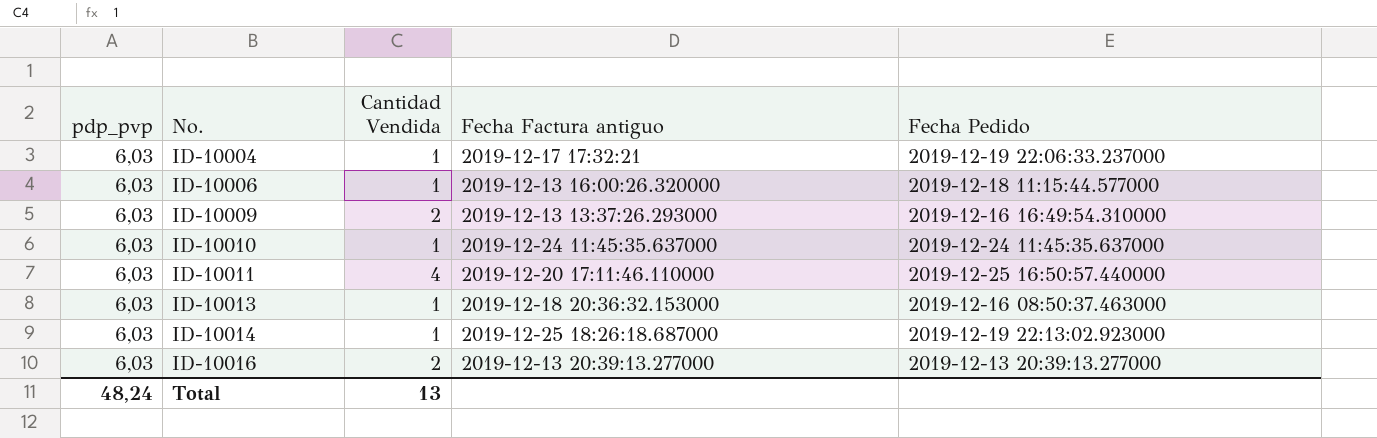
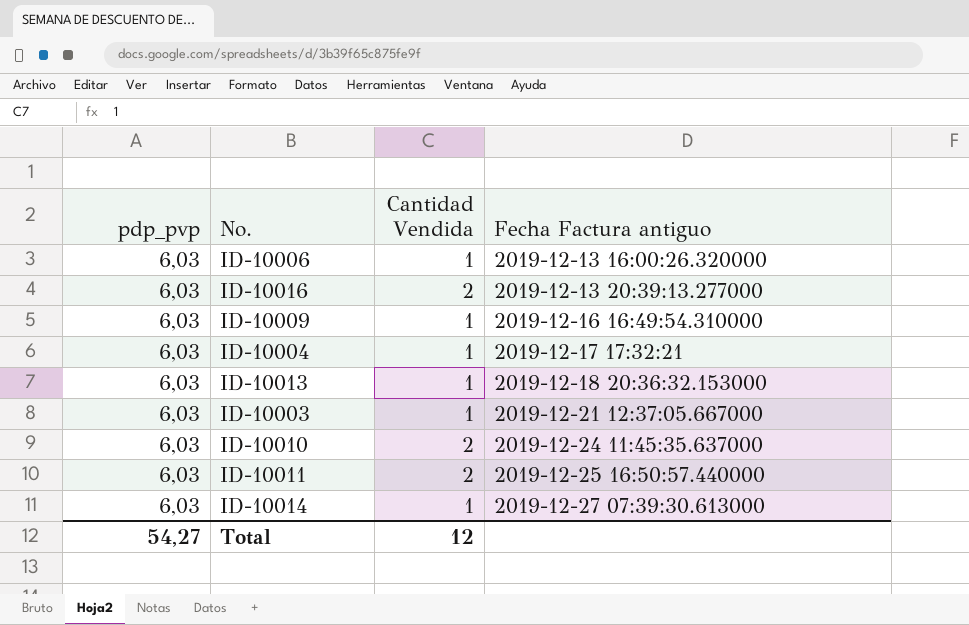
row order: No. ascending -> Fecha Factura antiguo ascending
column Fecha Pedido | position: 5 -> none
ID-10009 | Cantidad Vendida: 2 -> 1
ID-10009 | Fecha Factura antiguo: 2019-12-13 13:37:26.293000 -> 2019-12-16 16:49:54.310000
row ID-10003: none -> 6,03 | 1 | 2019-12-21 12:37:05.667000
ID-10010 | Cantidad Vendida: 1 -> 2
ID-10011 | Cantidad Vendida: 4 -> 2
ID-10011 | Fecha Factura antiguo: 2019-12-20 17:11:46.110000 -> 2019-12-25 16:50:57.440000
ID-10014 | Fecha Factura antiguo: 2019-12-25 18:26:18.687000 -> 2019-12-27 07:39:30.613000
Total | pdp_pvp: 48,24 -> 54,27
Total | Cantidad Vendida: 13 -> 12

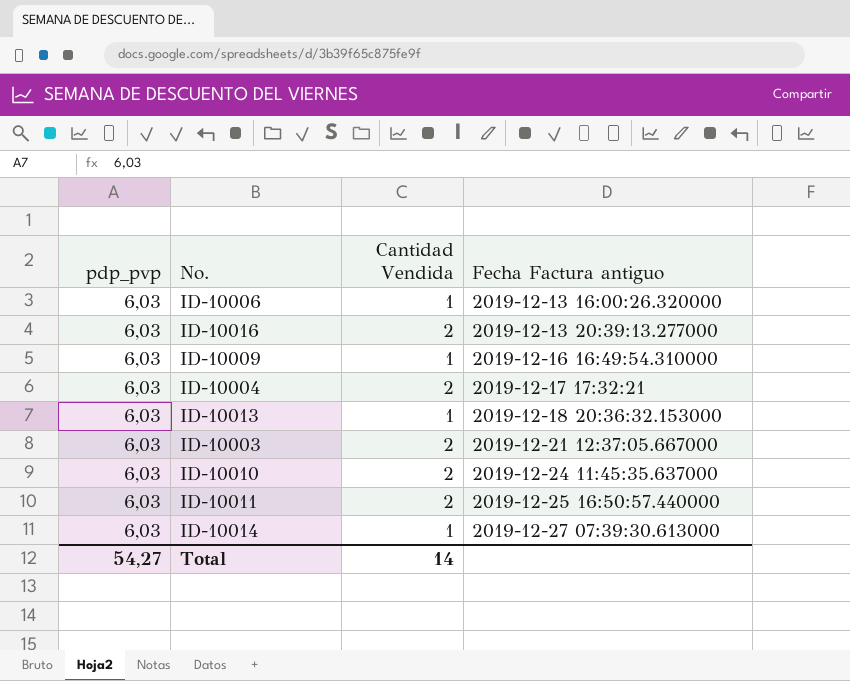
ID-10004 | Cantidad Vendida: 1 -> 2
ID-10003 | Cantidad Vendida: 1 -> 2
Total | Cantidad Vendida: 12 -> 14

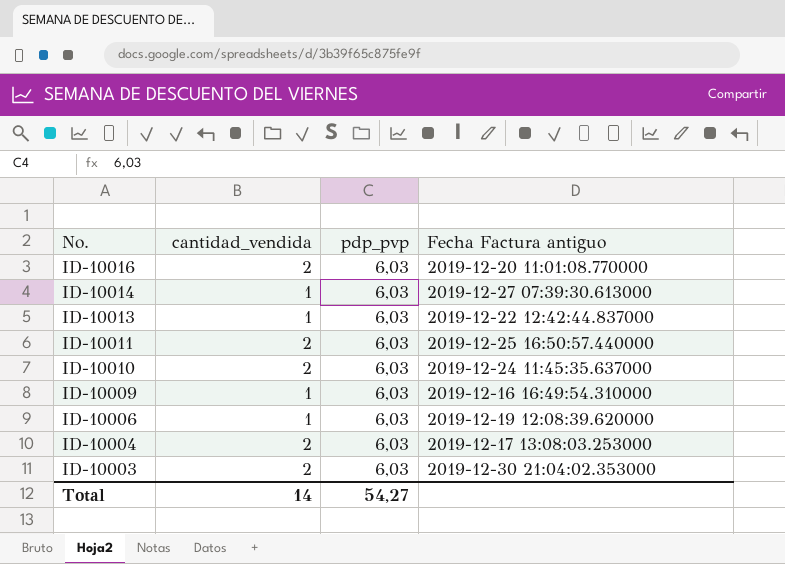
row order: Fecha Factura antiguo ascending -> No. descending
column name: Cantidad Vendida -> cantidad_vendida
column pdp_pvp | position: 1 -> 3
ID-10016 | Fecha Factura antiguo: 2019-12-13 20:39:13.277000 -> 2019-12-20 11:01:08.770000
ID-10013 | Fecha Factura antiguo: 2019-12-18 20:36:32.153000 -> 2019-12-22 12:42:44.837000
ID-10006 | Fecha Factura antiguo: 2019-12-13 16:00:26.320000 -> 2019-12-19 12:08:39.620000
ID-10004 | Fecha Factura antiguo: 2019-12-17 17:32:21 -> 2019-12-17 13:08:03.253000
ID-10003 | Fecha Factura antiguo: 2019-12-21 12:37:05.667000 -> 2019-12-30 21:04:02.353000

